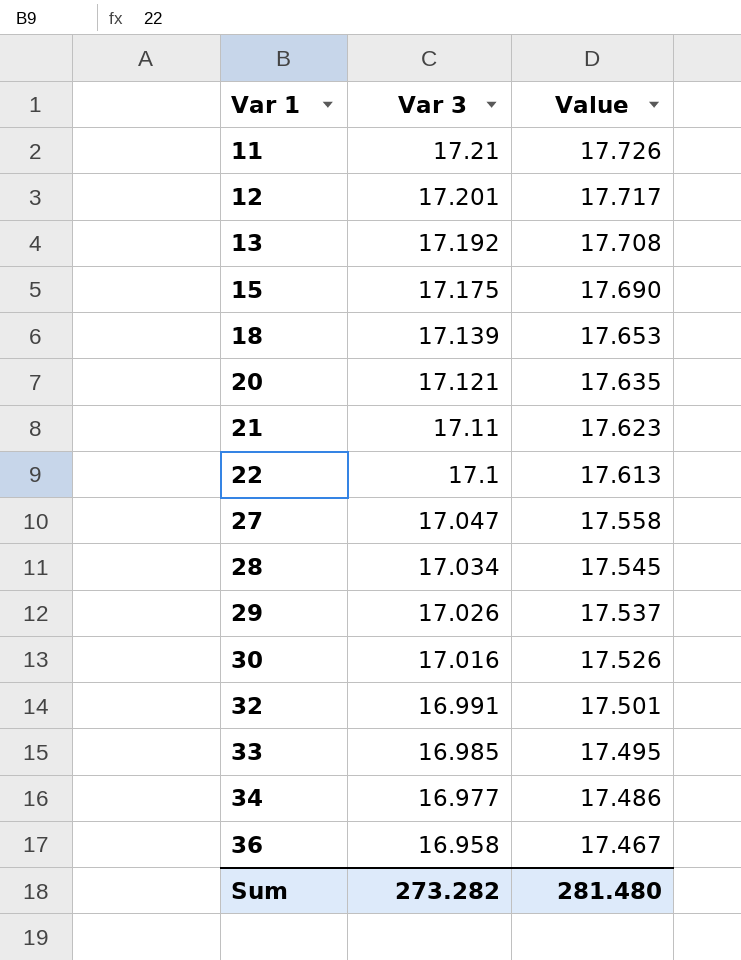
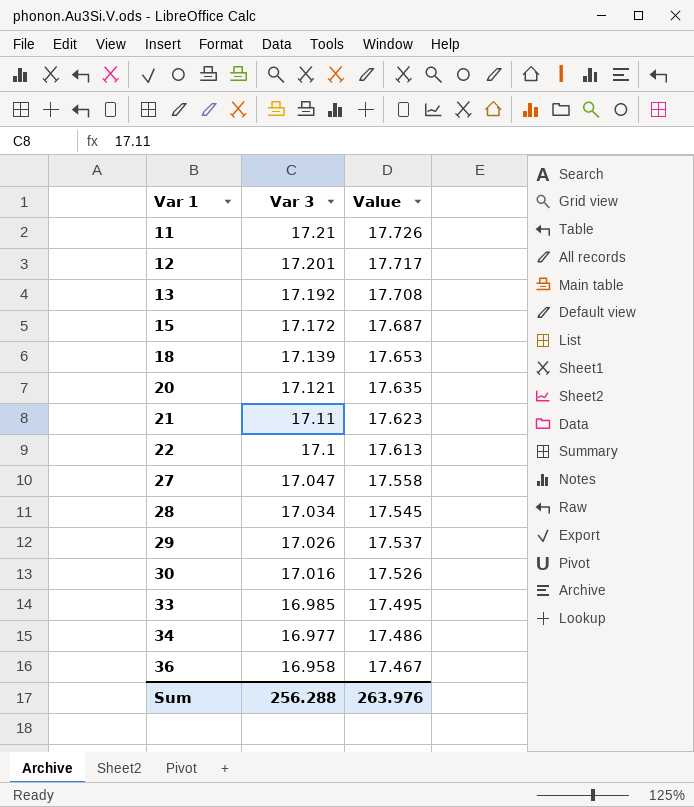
row 32: 16.991 | 17.501 -> none
15 | Var 3: 17.175 -> 17.172
15 | Value: 17.690 -> 17.687
Sum | Var 3: 273.282 -> 256.288
Sum | Value: 281.480 -> 263.976

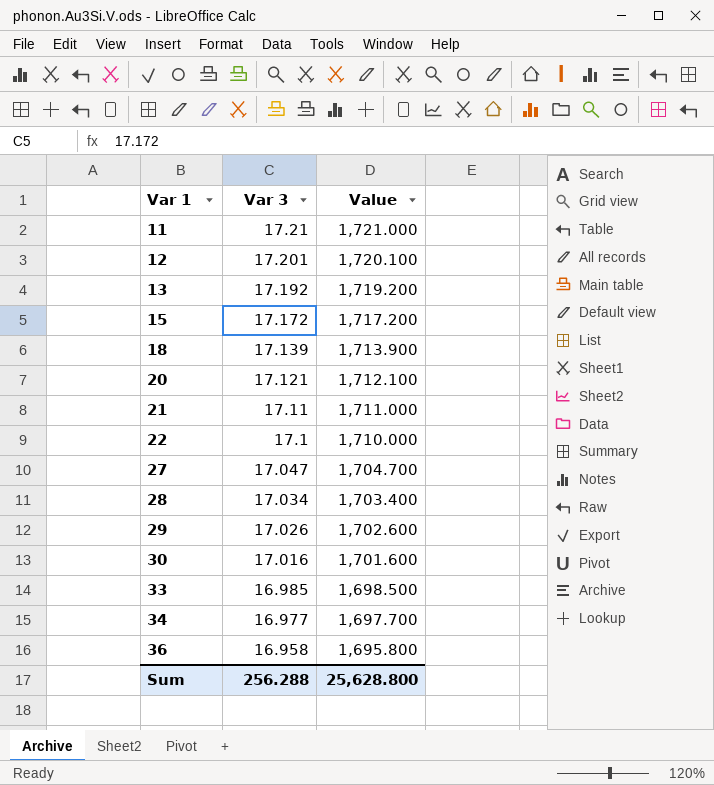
column Value | formula: [Var 3] * 1.03 -> [Var 3] * 100
Sum | Value: 263.976 -> 25,628.800

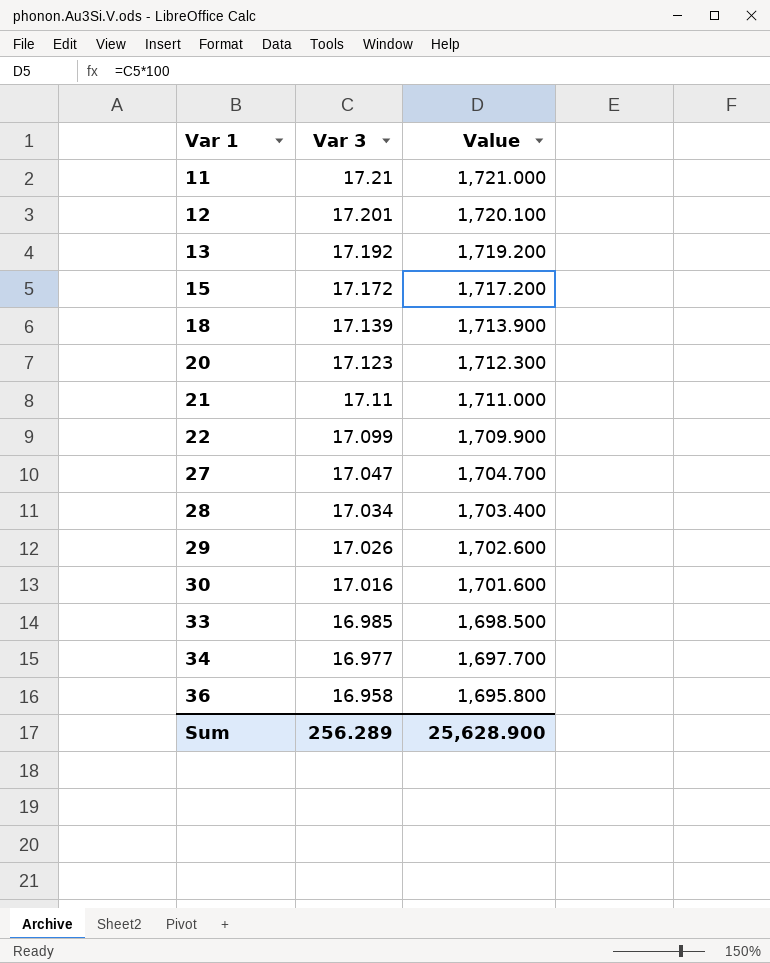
20 | Var 3: 17.121 -> 17.123
20 | Value: 1,712.100 -> 1,712.300
22 | Var 3: 17.1 -> 17.099
22 | Value: 1,710.000 -> 1,709.900
Sum | Var 3: 256.288 -> 256.289
Sum | Value: 25,628.800 -> 25,628.900

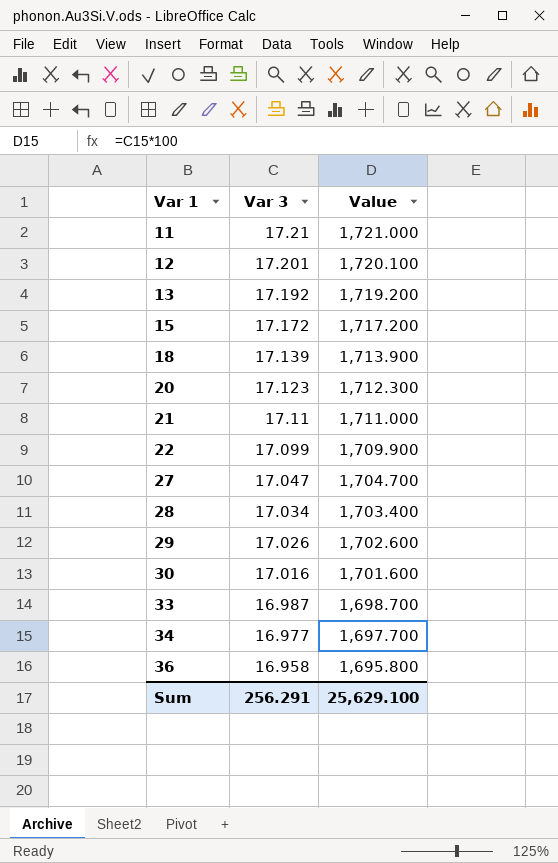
33 | Var 3: 16.985 -> 16.987
33 | Value: 1,698.500 -> 1,698.700
Sum | Var 3: 256.289 -> 256.291
Sum | Value: 25,628.900 -> 25,629.100

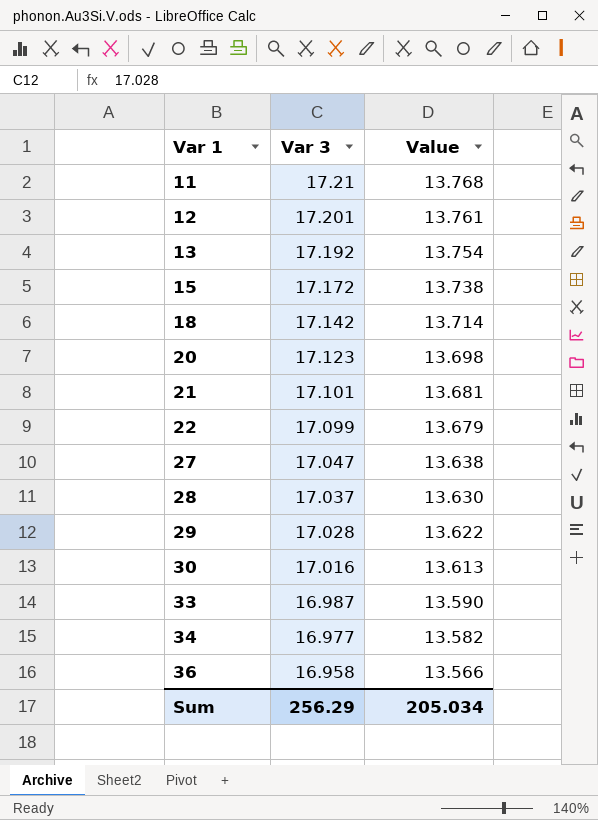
column Value | formula: [Var 3] * 100 -> [Var 3] * 0.8
18 | Var 3: 17.139 -> 17.142
21 | Var 3: 17.11 -> 17.101
28 | Var 3: 17.034 -> 17.037
29 | Var 3: 17.026 -> 17.028
Sum | Var 3: 256.291 -> 256.29
Sum | Value: 25,629.100 -> 205.034

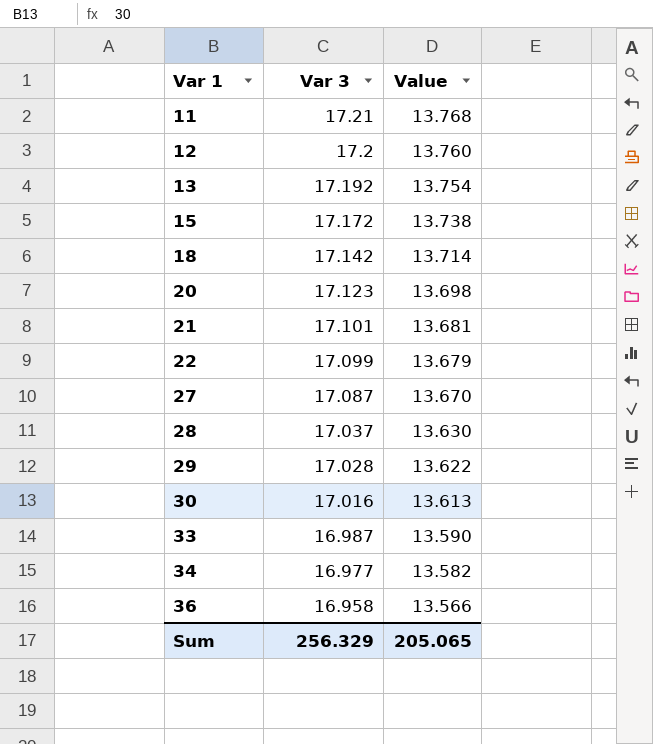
12 | Var 3: 17.201 -> 17.2
12 | Value: 13.761 -> 13.760
27 | Var 3: 17.047 -> 17.087
27 | Value: 13.638 -> 13.670
Sum | Var 3: 256.29 -> 256.329
Sum | Value: 205.034 -> 205.065

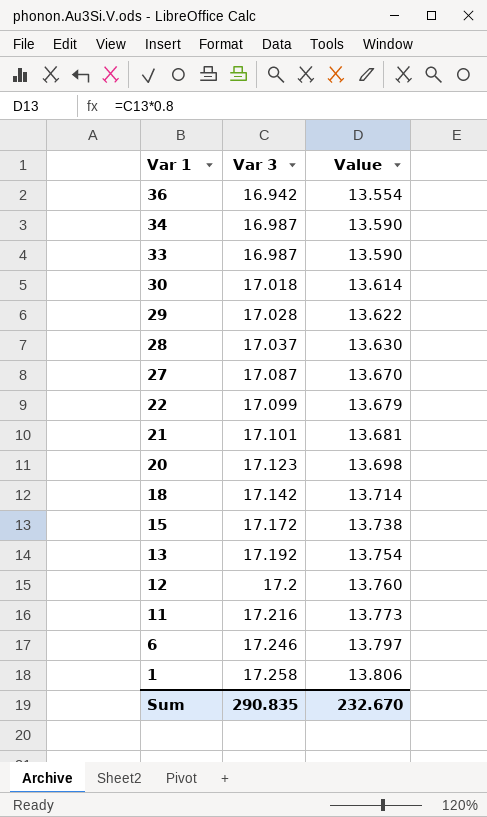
row order: Var 1 ascending -> Var 1 descending
36 | Var 3: 16.958 -> 16.942
36 | Value: 13.566 -> 13.554
34 | Var 3: 16.977 -> 16.987
34 | Value: 13.582 -> 13.590
30 | Var 3: 17.016 -> 17.018
30 | Value: 13.613 -> 13.614
11 | Var 3: 17.21 -> 17.216
11 | Value: 13.768 -> 13.773
row 6: none -> 17.246 | 13.797
row 1: none -> 17.258 | 13.806
Sum | Var 3: 256.329 -> 290.835
Sum | Value: 205.065 -> 232.670

